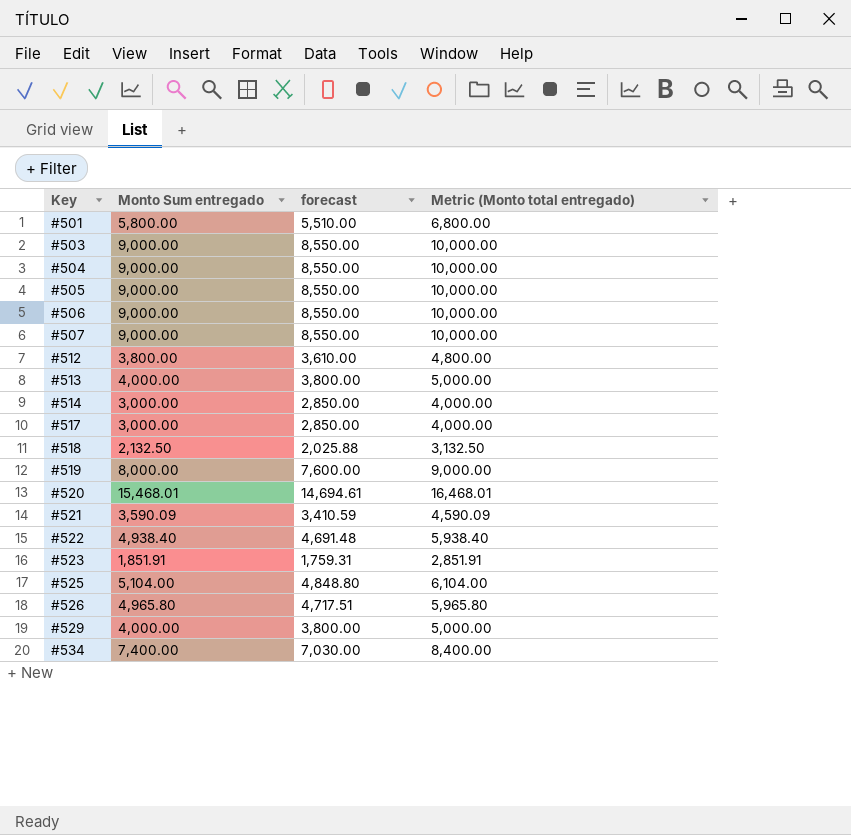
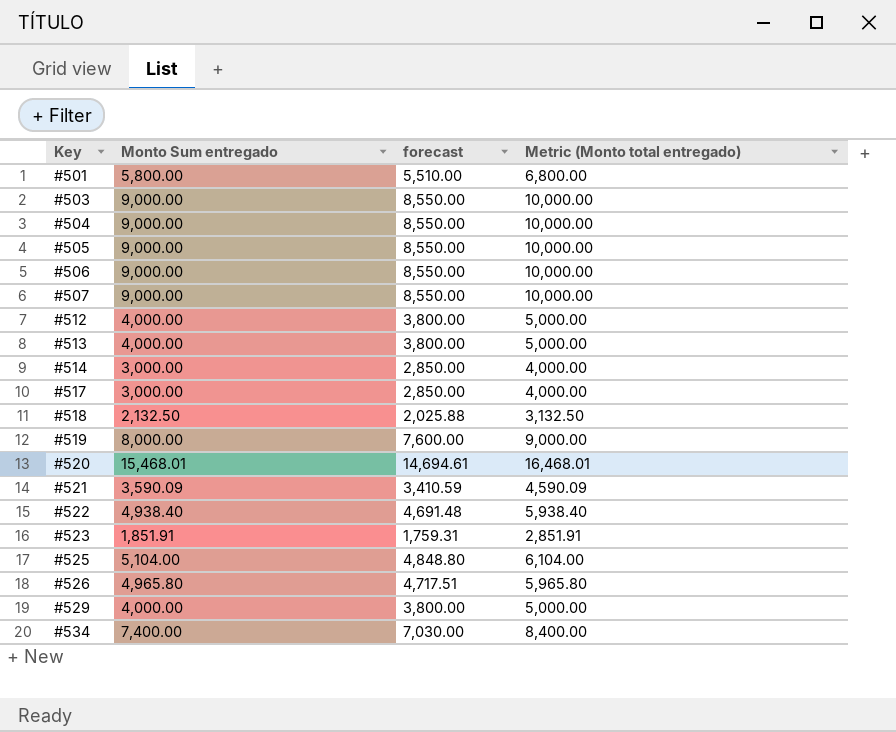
#512 | Monto Sum entregado: 3,800.00 -> 4,000.00
#512 | forecast: 3,610.00 -> 3,800.00
#512 | Metric (Monto total entregado): 4,800.00 -> 5,000.00

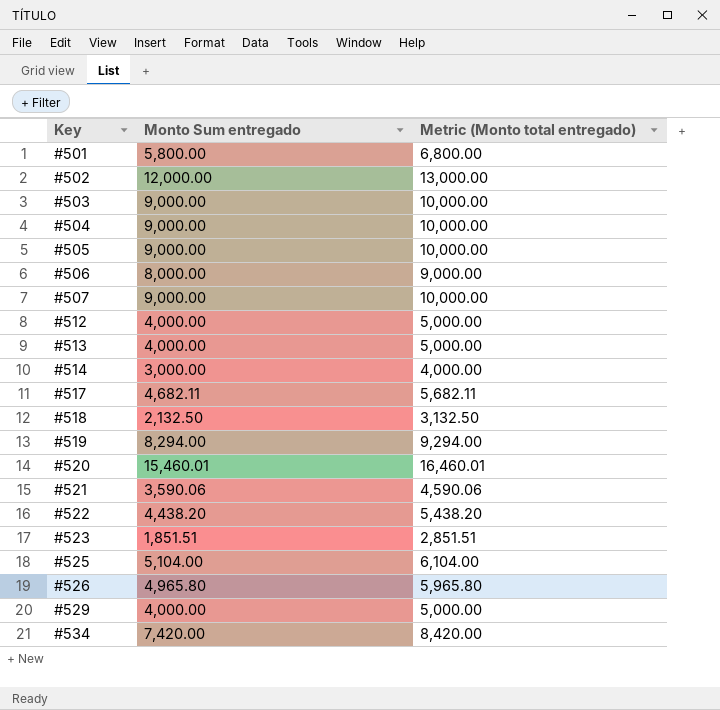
column forecast | formula: [Monto Sum entregado] * 0.95 -> none
row #502: none -> 12,000.00 | 13,000.00
#506 | Monto Sum entregado: 9,000.00 -> 8,000.00
#506 | Metric (Monto total entregado): 10,000.00 -> 9,000.00
#517 | Monto Sum entregado: 3,000.00 -> 4,682.11
#517 | Metric (Monto total entregado): 4,000.00 -> 5,682.11
#519 | Monto Sum entregado: 8,000.00 -> 8,294.00
#519 | Metric (Monto total entregado): 9,000.00 -> 9,294.00
#520 | Monto Sum entregado: 15,468.01 -> 15,460.01
#520 | Metric (Monto total entregado): 16,468.01 -> 16,460.01
#521 | Monto Sum entregado: 3,590.09 -> 3,590.06
#521 | Metric (Monto total entregado): 4,590.09 -> 4,590.06
#522 | Monto Sum entregado: 4,938.40 -> 4,438.20
#522 | Metric (Monto total entregado): 5,938.40 -> 5,438.20
#523 | Monto Sum entregado: 1,851.91 -> 1,851.51
#523 | Metric (Monto total entregado): 2,851.91 -> 2,851.51
#534 | Monto Sum entregado: 7,400.00 -> 7,420.00
#534 | Metric (Monto total entregado): 8,400.00 -> 8,420.00

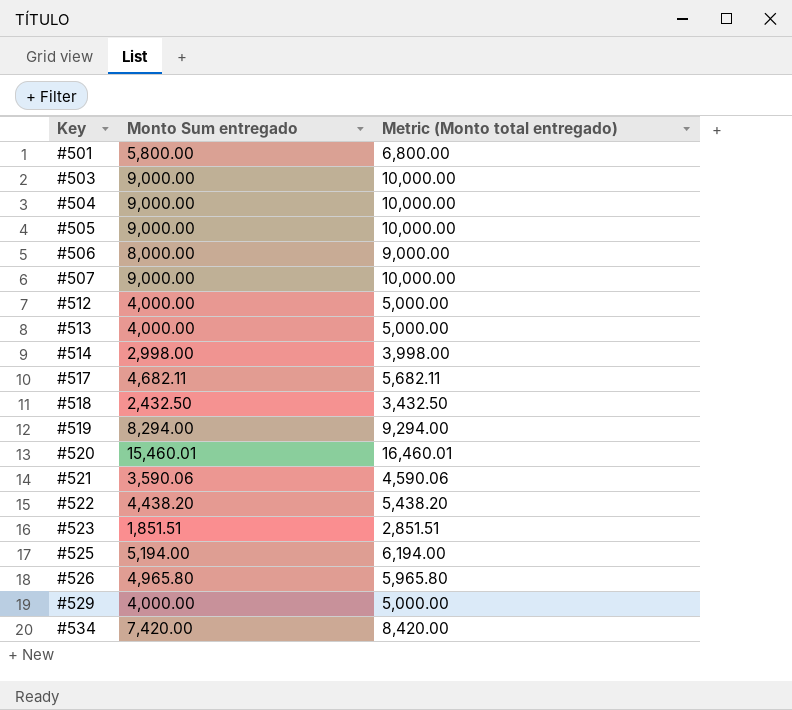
row #502: 12,000.00 | 13,000.00 -> none
#514 | Monto Sum entregado: 3,000.00 -> 2,998.00
#514 | Metric (Monto total entregado): 4,000.00 -> 3,998.00
#518 | Monto Sum entregado: 2,132.50 -> 2,432.50
#518 | Metric (Monto total entregado): 3,132.50 -> 3,432.50
#525 | Monto Sum entregado: 5,104.00 -> 5,194.00
#525 | Metric (Monto total entregado): 6,104.00 -> 6,194.00

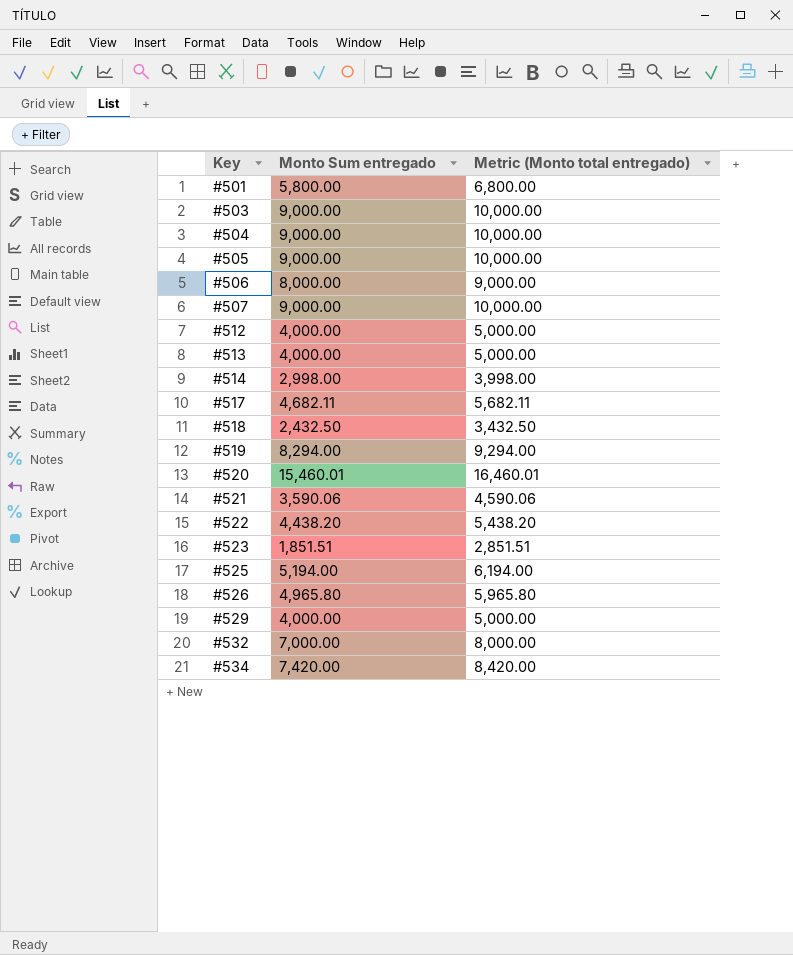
row #532: none -> 7,000.00 | 8,000.00

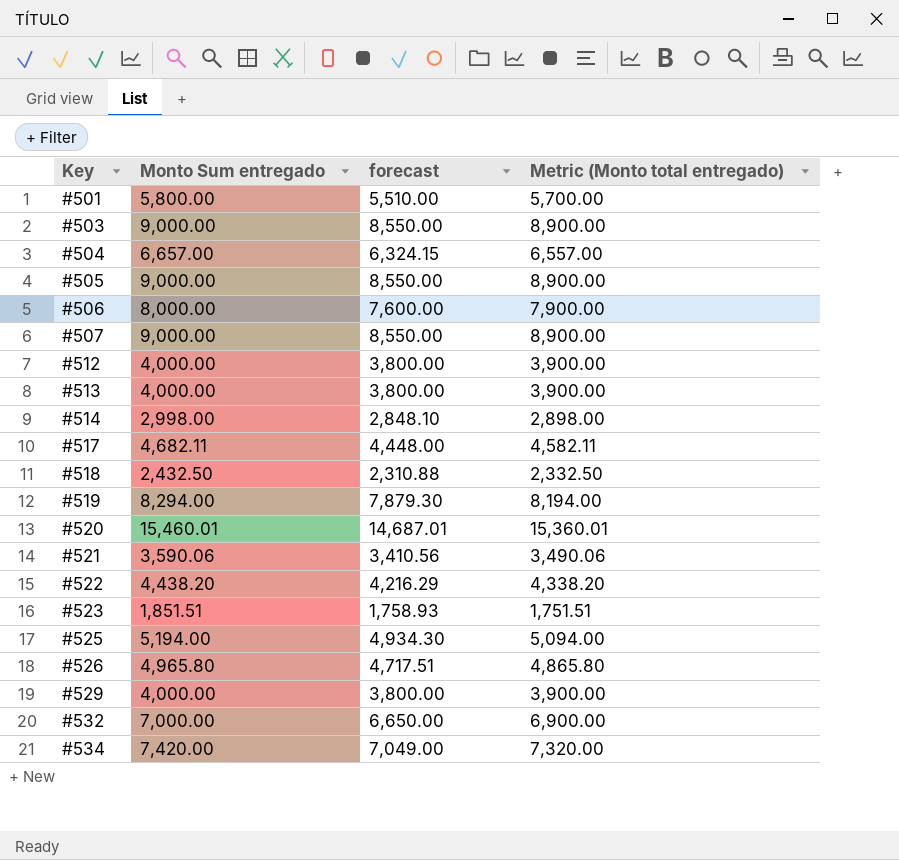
column forecast | formula: none -> [Monto Sum entregado] * 0.95
column Metric (Monto total entregado) | formula: [Monto Sum entregado] + 1000 -> [Monto Sum entregado] - 100
#504 | Monto Sum entregado: 9,000.00 -> 6,657.00

